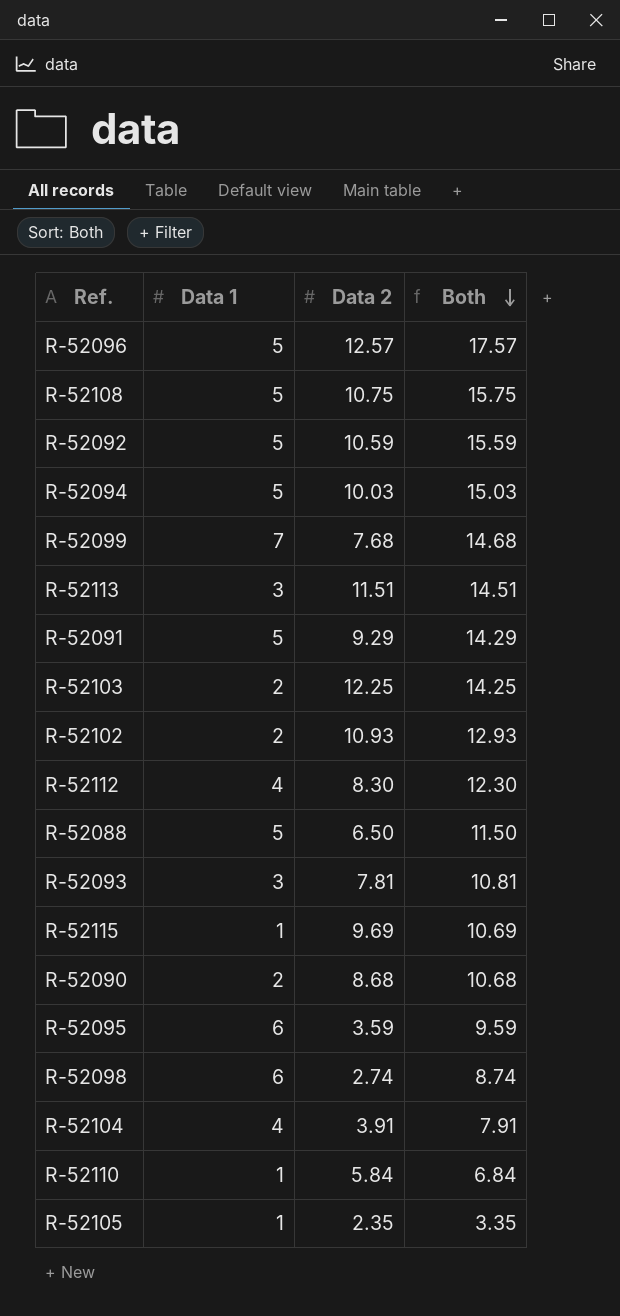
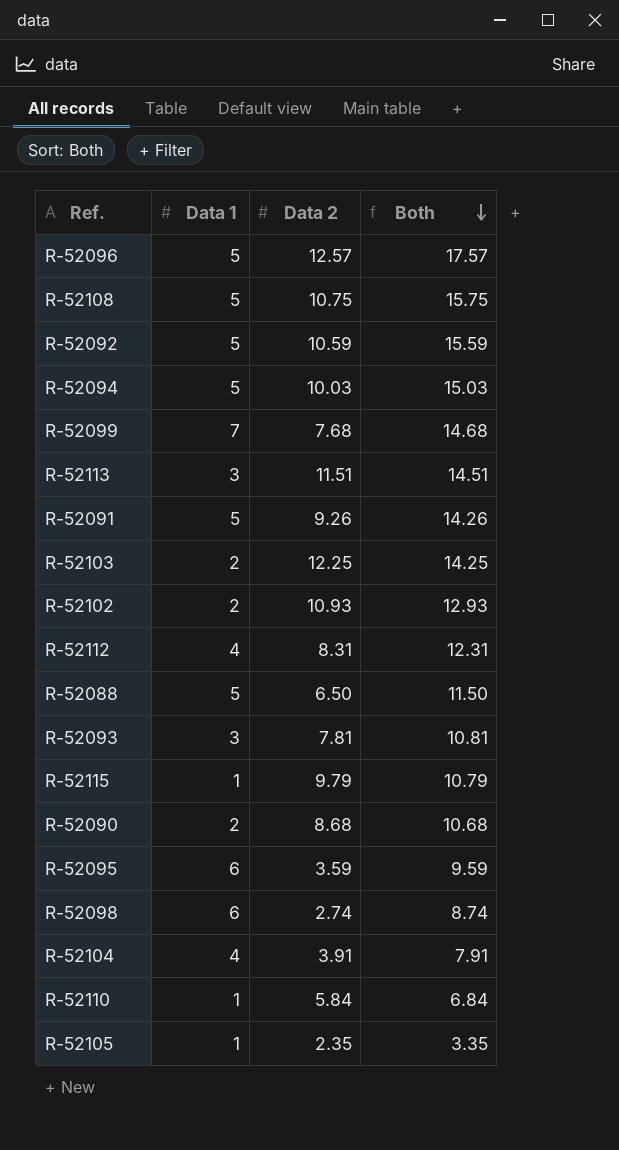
R-52091 | Data 2: 9.29 -> 9.26
R-52091 | Both: 14.29 -> 14.26
R-52112 | Data 2: 8.30 -> 8.31
R-52112 | Both: 12.30 -> 12.31
R-52115 | Data 2: 9.69 -> 9.79
R-52115 | Both: 10.69 -> 10.79

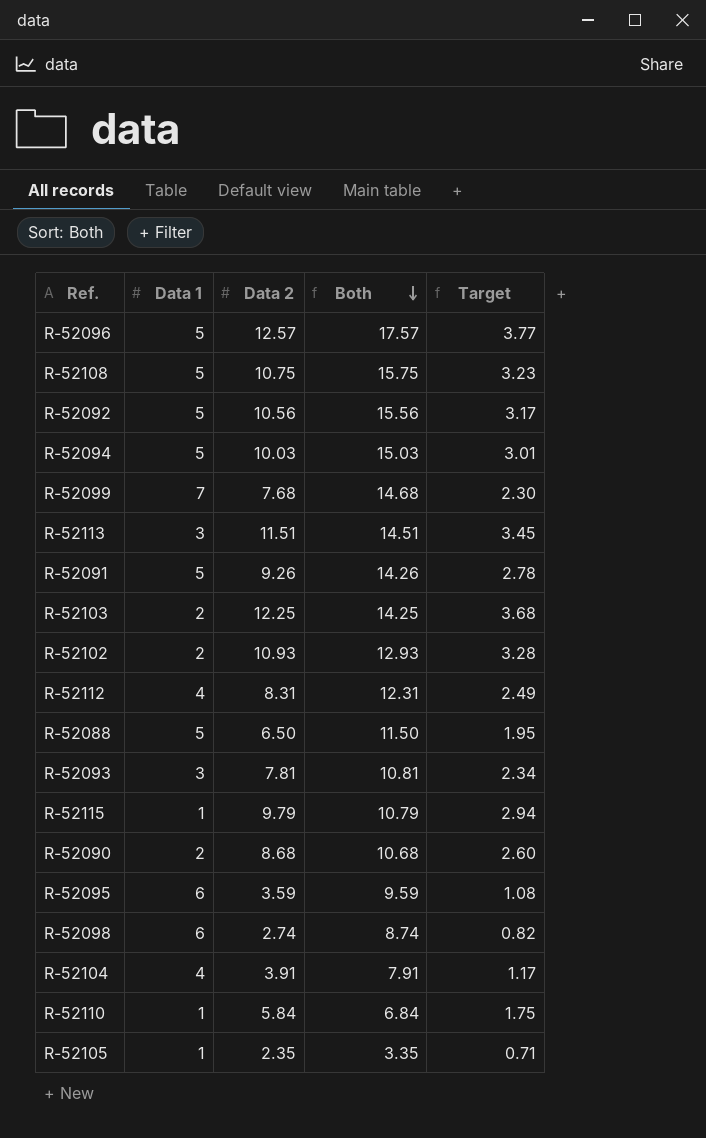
column Target | formula: none -> [Data 2] * 0.3
R-52092 | Data 2: 10.59 -> 10.56
R-52092 | Both: 15.59 -> 15.56

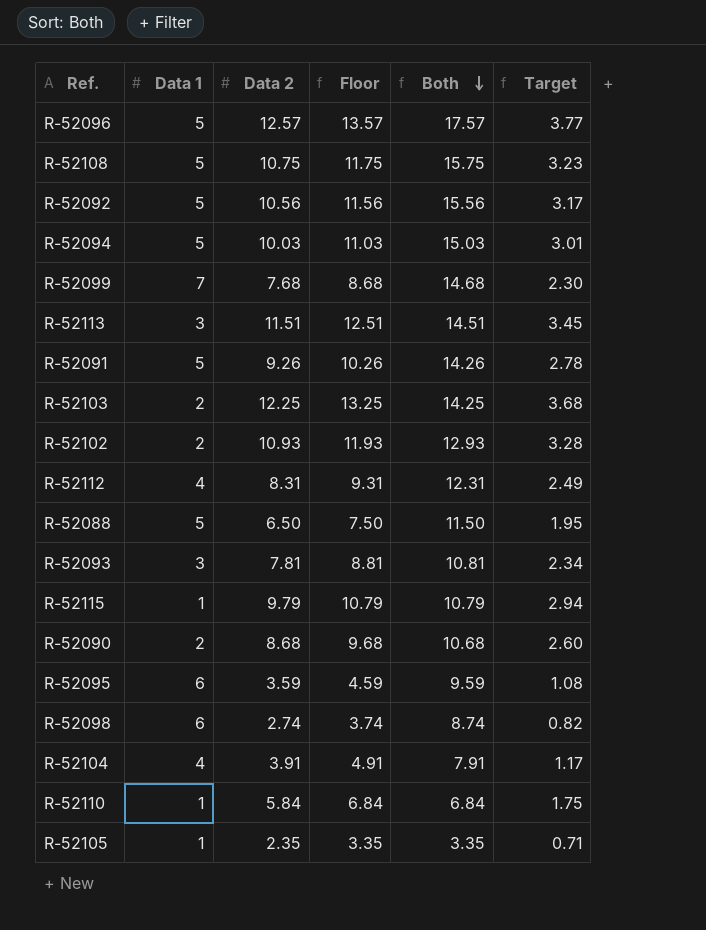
column Floor | formula: none -> [Data 2] + 1

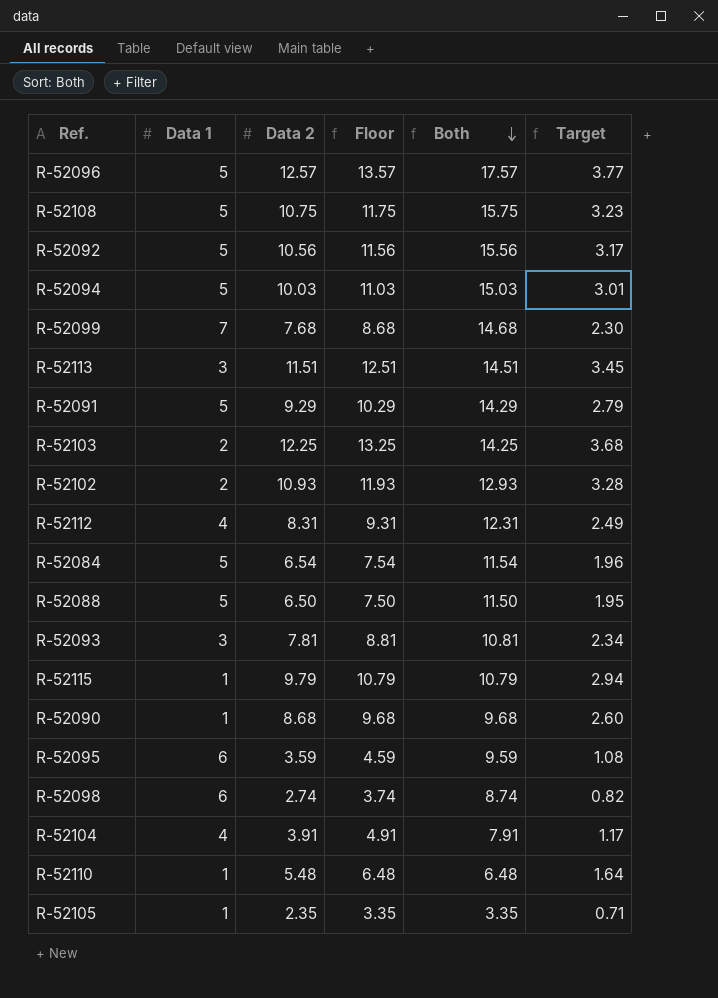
R-52091 | Data 2: 9.26 -> 9.29
R-52091 | Floor: 10.26 -> 10.29
R-52091 | Both: 14.26 -> 14.29
R-52091 | Target: 2.78 -> 2.79
row R-52084: none -> 5 | 6.54 | 7.54 | 11.54 | 1.96
R-52090 | Data 1: 2 -> 1
R-52090 | Both: 10.68 -> 9.68
R-52110 | Data 2: 5.84 -> 5.48
R-52110 | Floor: 6.84 -> 6.48
R-52110 | Both: 6.84 -> 6.48
R-52110 | Target: 1.75 -> 1.64

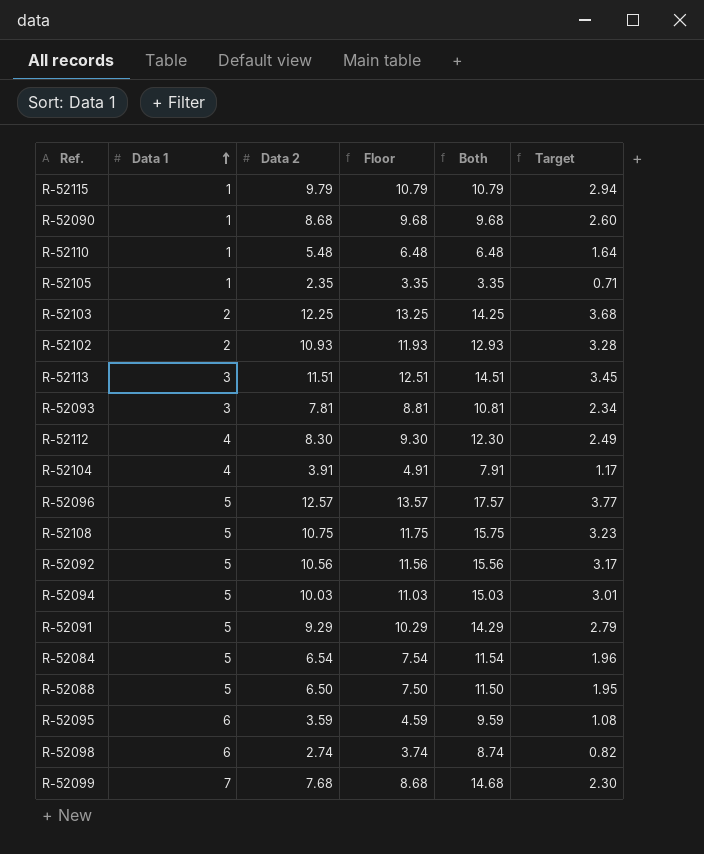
row order: Both descending -> Data 1 ascending
R-52112 | Data 2: 8.31 -> 8.30
R-52112 | Floor: 9.31 -> 9.30
R-52112 | Both: 12.31 -> 12.30

